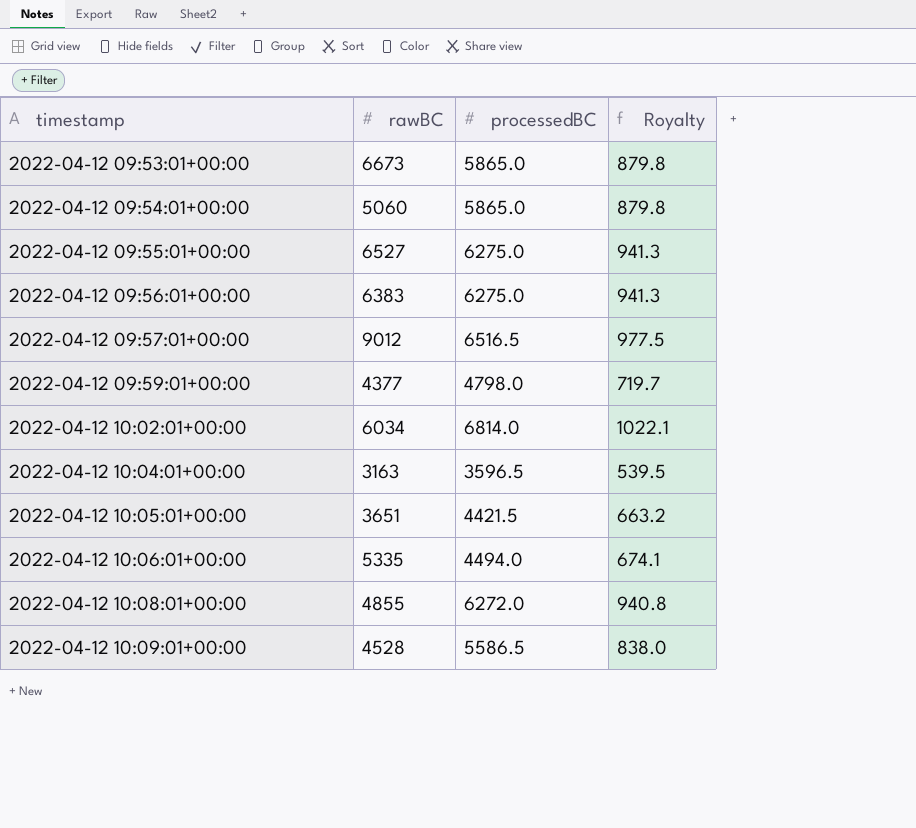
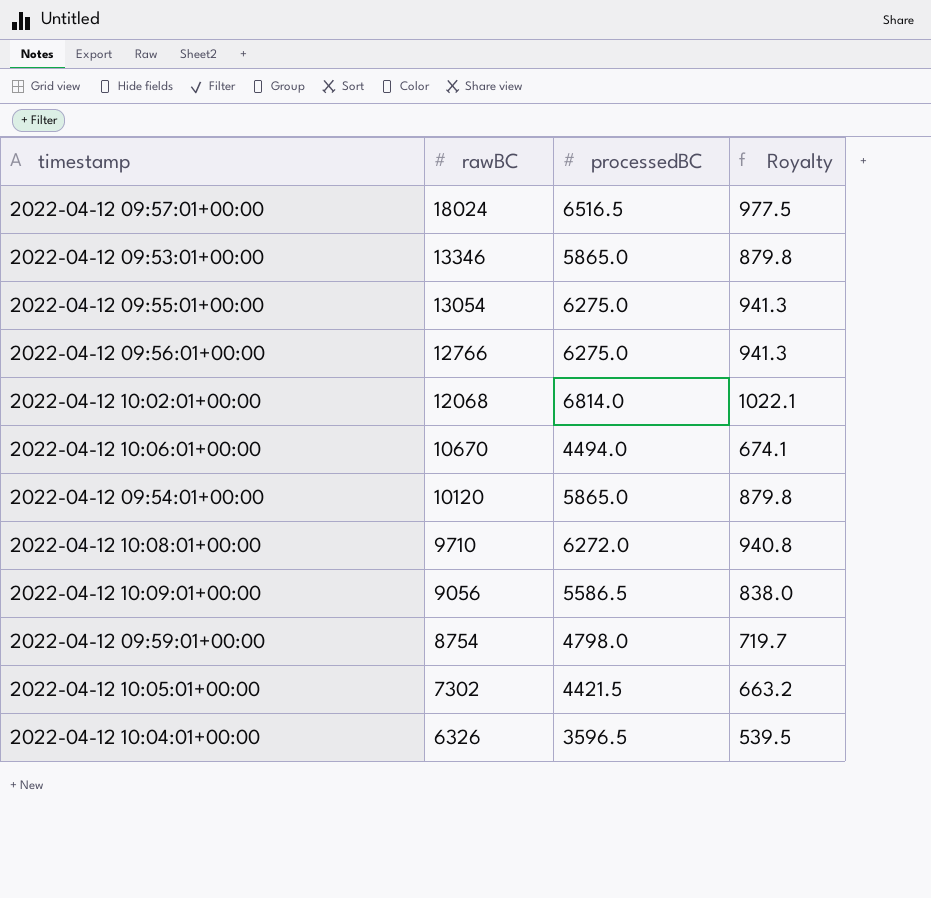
row order: timestamp ascending -> rawBC descending
2022-04-12 09:57:01+00:00 | rawBC: 9012 -> 18024
2022-04-12 09:53:01+00:00 | rawBC: 6673 -> 13346
2022-04-12 09:55:01+00:00 | rawBC: 6527 -> 13054
2022-04-12 09:56:01+00:00 | rawBC: 6383 -> 12766
2022-04-12 10:02:01+00:00 | rawBC: 6034 -> 12068
2022-04-12 10:06:01+00:00 | rawBC: 5335 -> 10670
2022-04-12 09:54:01+00:00 | rawBC: 5060 -> 10120
2022-04-12 10:08:01+00:00 | rawBC: 4855 -> 9710
2022-04-12 10:09:01+00:00 | rawBC: 4528 -> 9056
2022-04-12 09:59:01+00:00 | rawBC: 4377 -> 8754
2022-04-12 10:05:01+00:00 | rawBC: 3651 -> 7302
2022-04-12 10:04:01+00:00 | rawBC: 3163 -> 6326

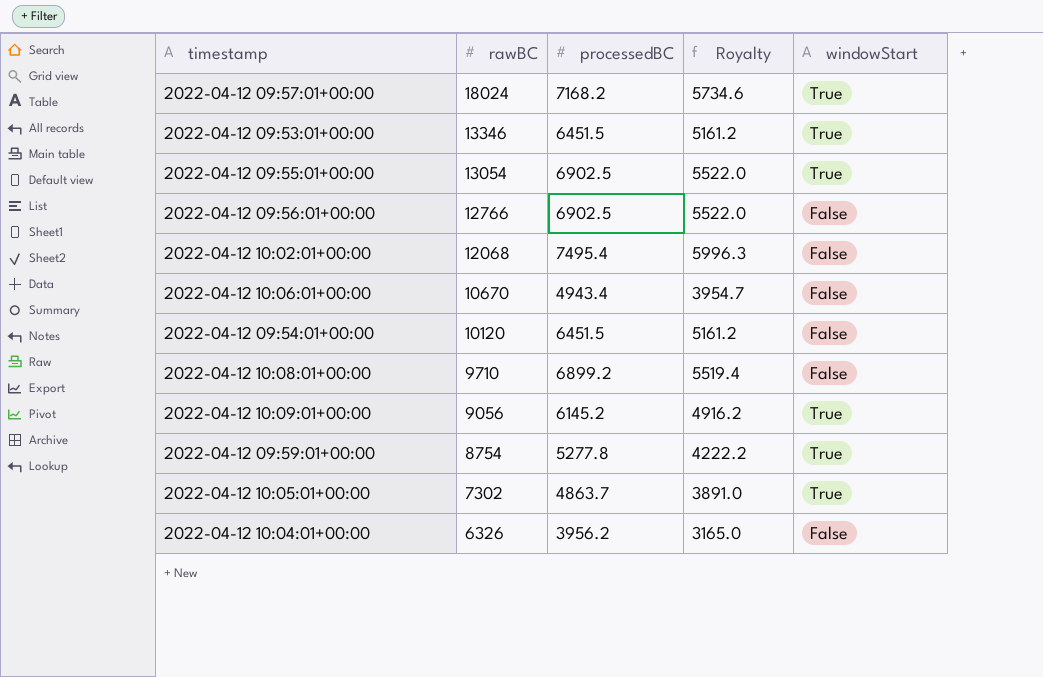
column Royalty | formula: [processedBC] * 0.15 -> [processedBC] * 0.8
column windowStart | position: none -> 5
2022-04-12 09:57:01+00:00 | processedBC: 6516.5 -> 7168.2
2022-04-12 09:53:01+00:00 | processedBC: 5865.0 -> 6451.5
2022-04-12 09:55:01+00:00 | processedBC: 6275.0 -> 6902.5
2022-04-12 09:56:01+00:00 | processedBC: 6275.0 -> 6902.5
2022-04-12 10:02:01+00:00 | processedBC: 6814.0 -> 7495.4
2022-04-12 10:06:01+00:00 | processedBC: 4494.0 -> 4943.4
2022-04-12 09:54:01+00:00 | processedBC: 5865.0 -> 6451.5
2022-04-12 10:08:01+00:00 | processedBC: 6272.0 -> 6899.2
2022-04-12 10:09:01+00:00 | processedBC: 5586.5 -> 6145.2
2022-04-12 09:59:01+00:00 | processedBC: 4798.0 -> 5277.8
2022-04-12 10:05:01+00:00 | processedBC: 4421.5 -> 4863.7
2022-04-12 10:04:01+00:00 | processedBC: 3596.5 -> 3956.2

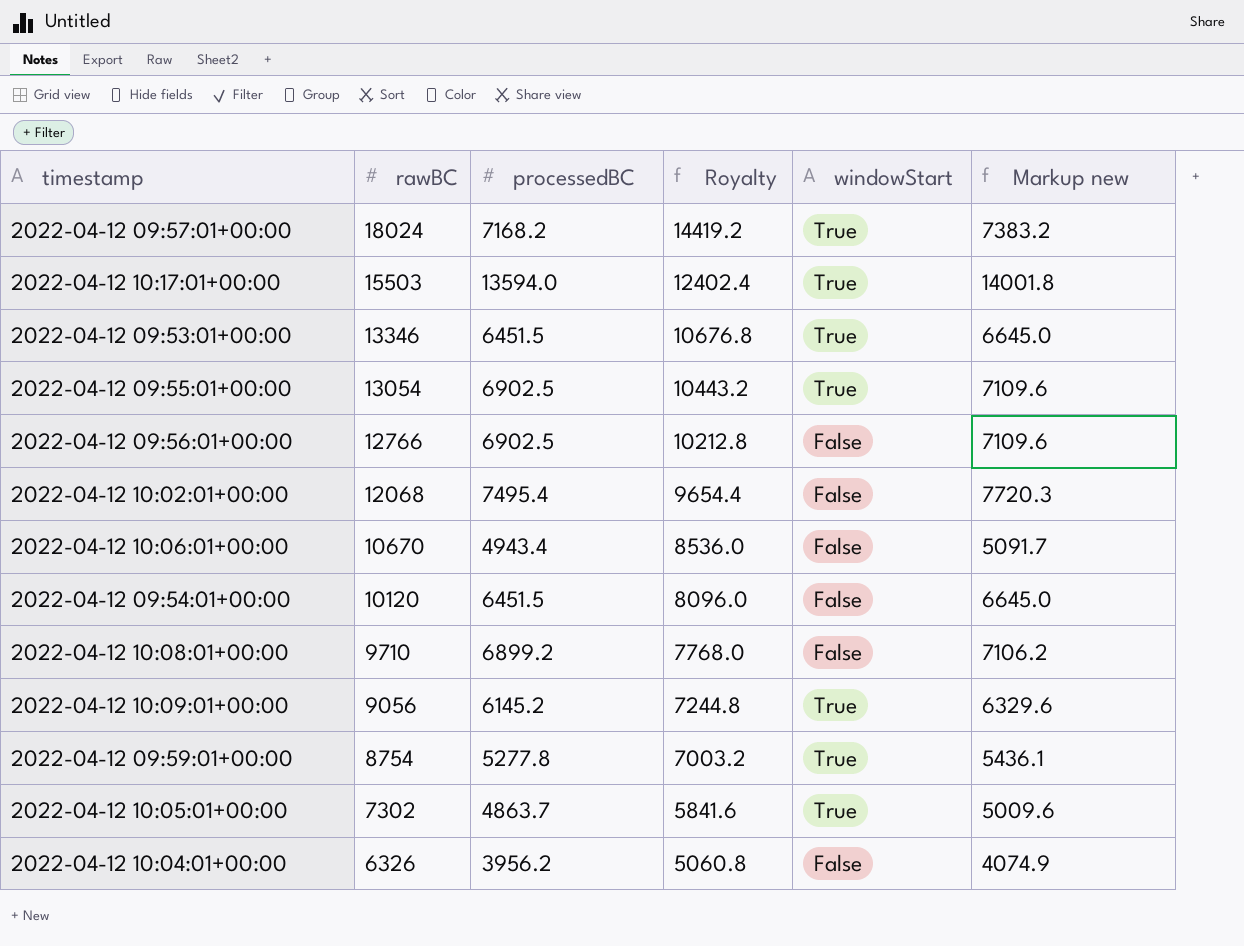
column Royalty | formula: [processedBC] * 0.8 -> [rawBC] * 0.8
column Markup new | formula: none -> [processedBC] * 1.03
row 2022-04-12 10:17:01+00:00: none -> 15503 | 13594.0 | 12402.4 | True | 14001.8

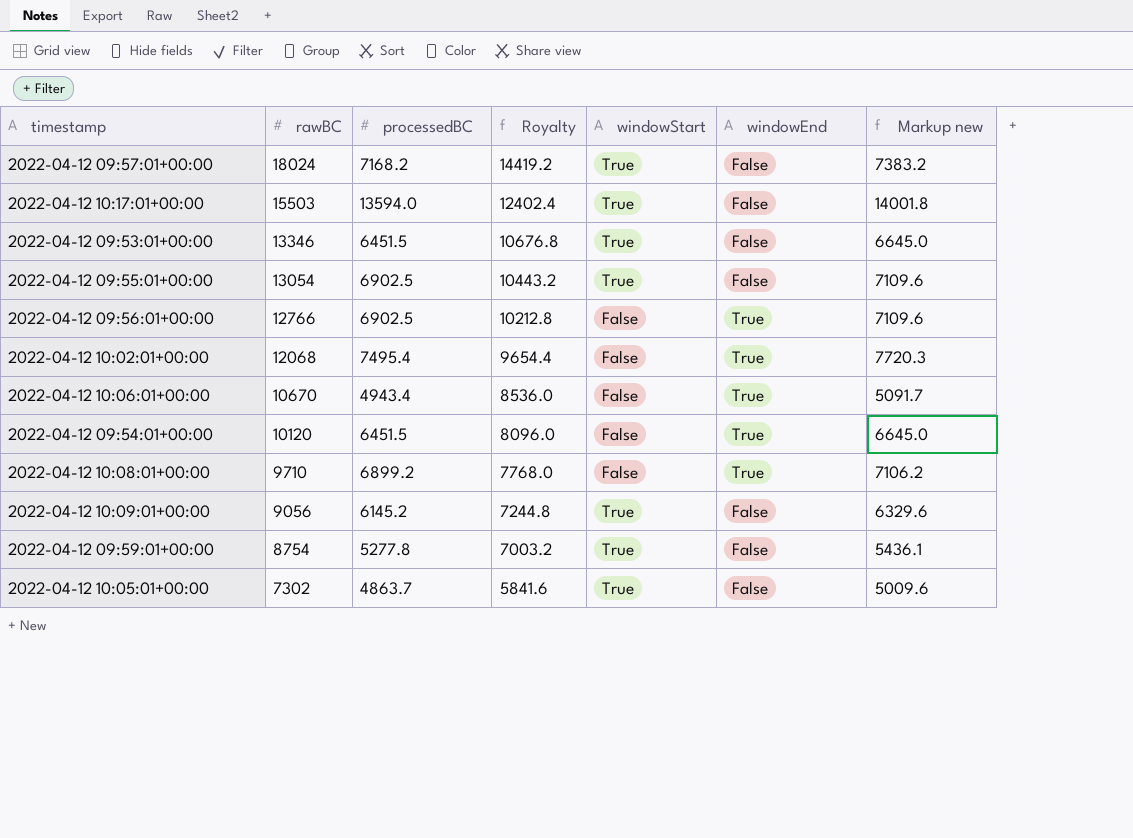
column windowEnd | position: none -> 6
row 2022-04-12 10:04:01+00:00: 6326 | 3956.2 | 5060.8 | False | 4074.9 -> none

